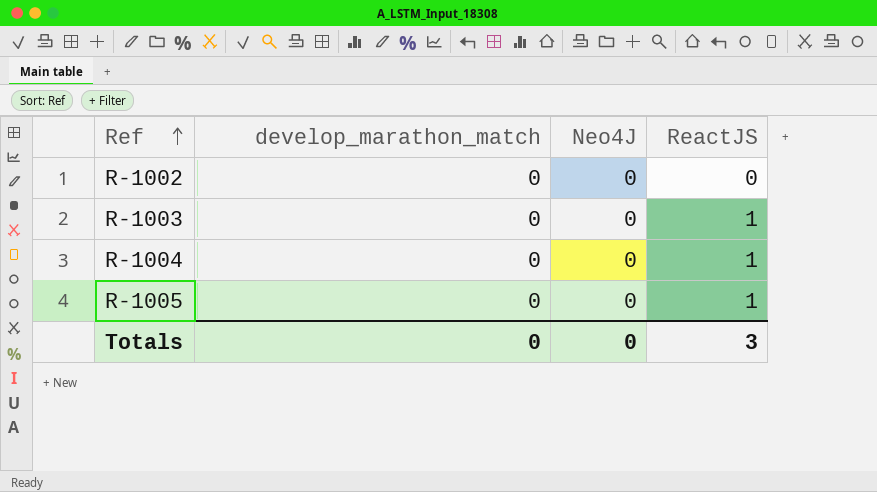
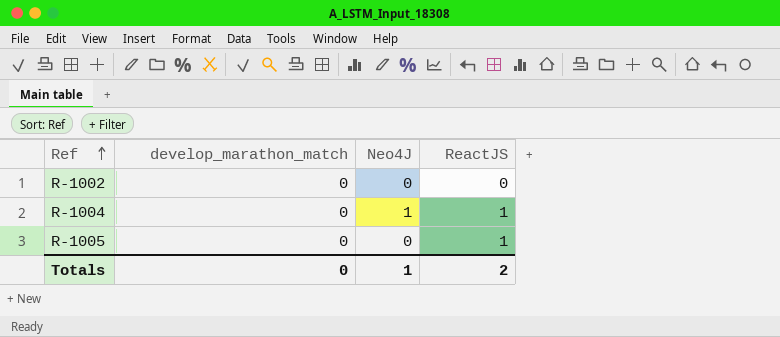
row R-1003: 0 | 0 | 1 -> none
R-1004 | Neo4J: 0 -> 1
Totals | Neo4J: 0 -> 1
Totals | ReactJS: 3 -> 2

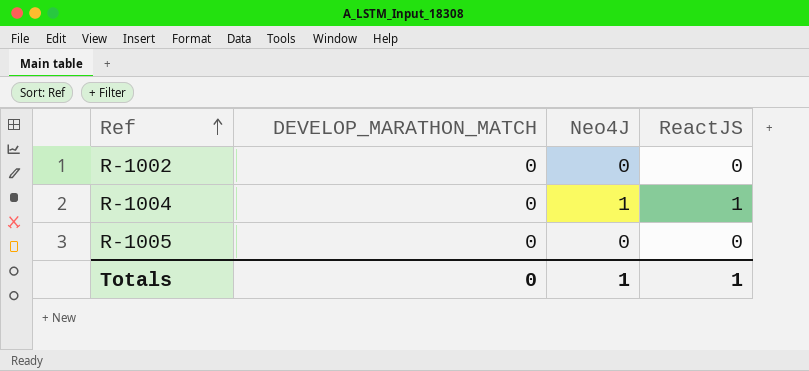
column name: develop_marathon_match -> DEVELOP_MARATHON_MATCH
R-1005 | ReactJS: 1 -> 0
Totals | ReactJS: 2 -> 1

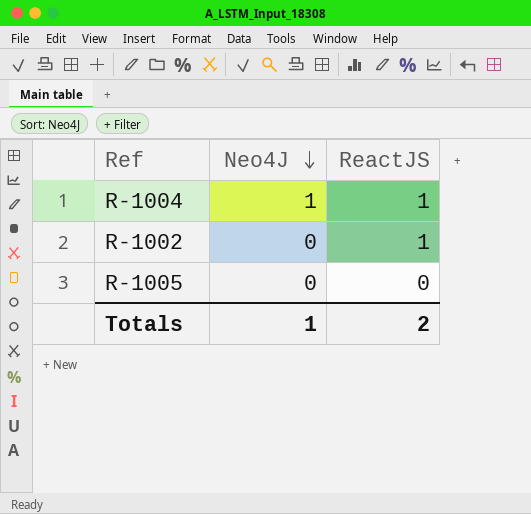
row order: Ref ascending -> Neo4J descending
column DEVELOP_MARATHON_MATCH | position: 2 -> none
R-1002 | ReactJS: 0 -> 1
Totals | ReactJS: 1 -> 2

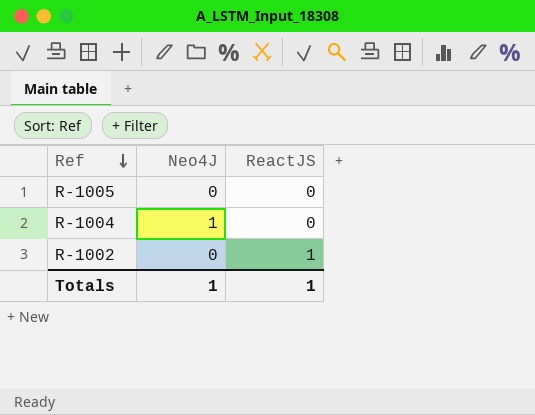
row order: Neo4J descending -> Ref descending
R-1004 | ReactJS: 1 -> 0
Totals | ReactJS: 2 -> 1

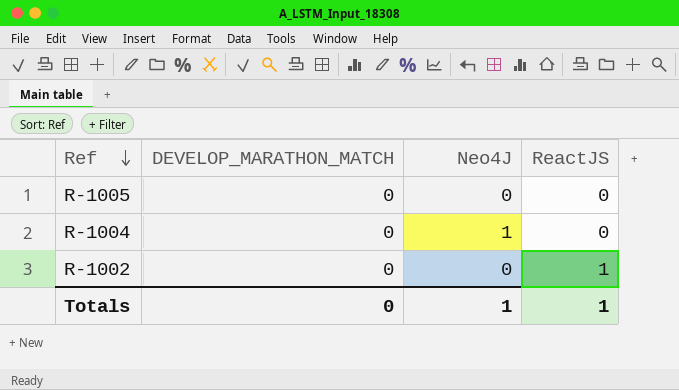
column DEVELOP_MARATHON_MATCH | position: none -> 2

